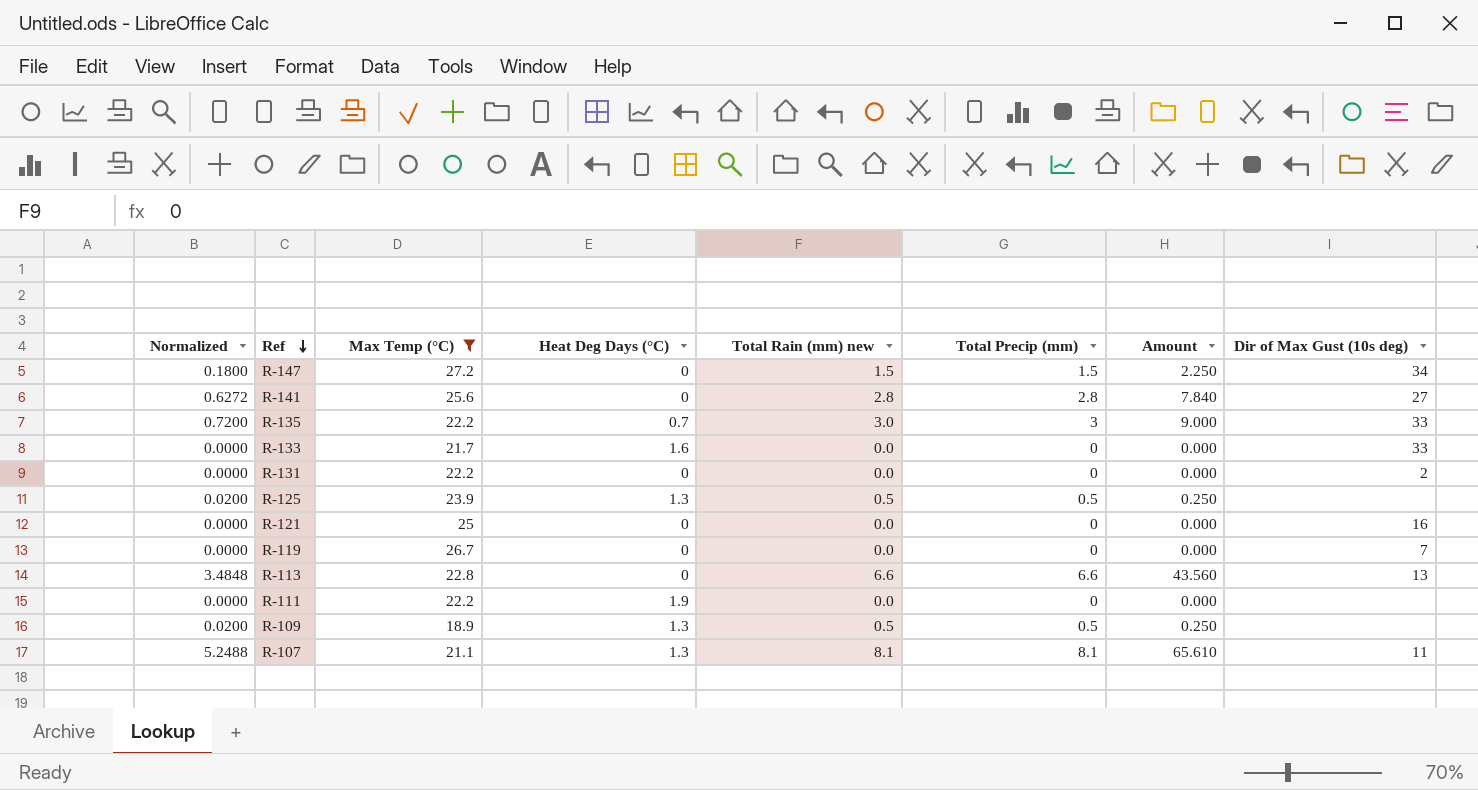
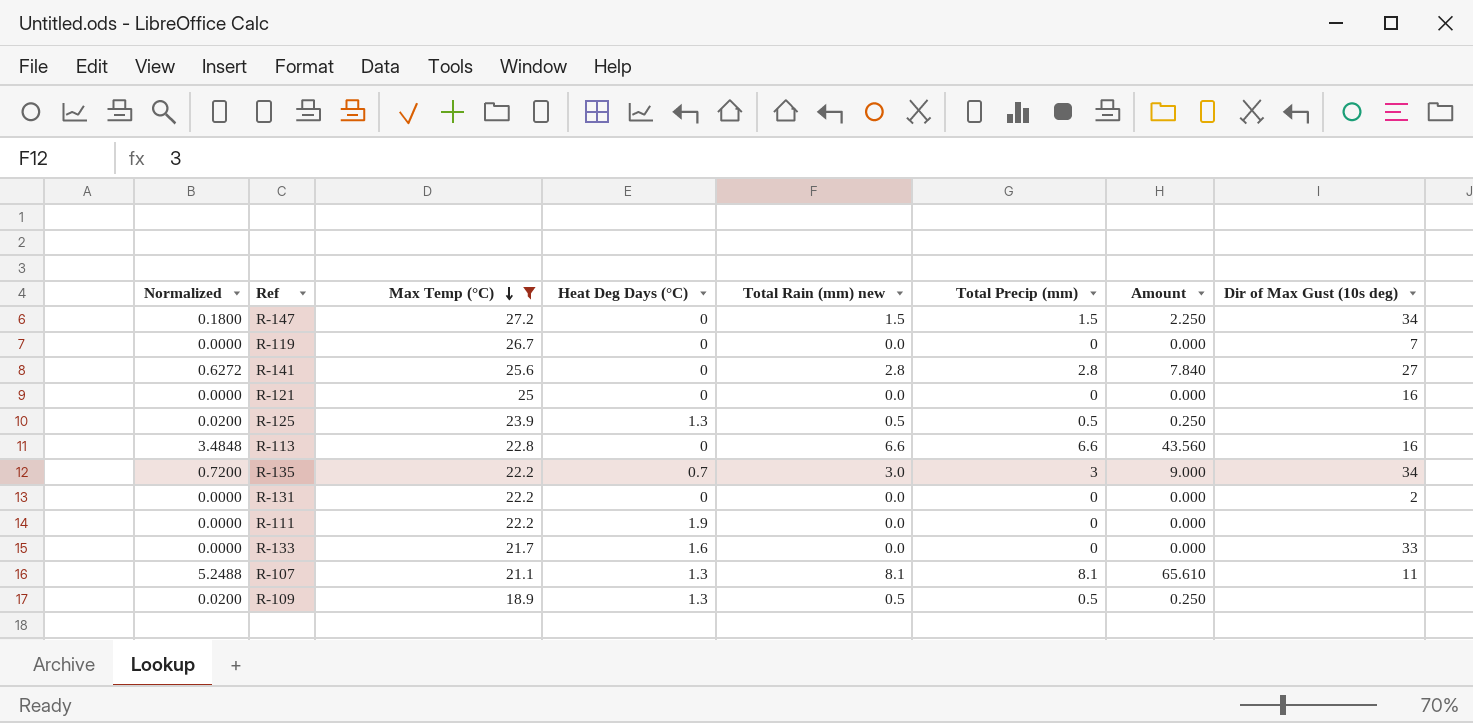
row order: Ref descending -> Max Temp (°C) descending
R-113 | Dir of Max Gust (10s deg): 13 -> 16
R-135 | Dir of Max Gust (10s deg): 33 -> 34

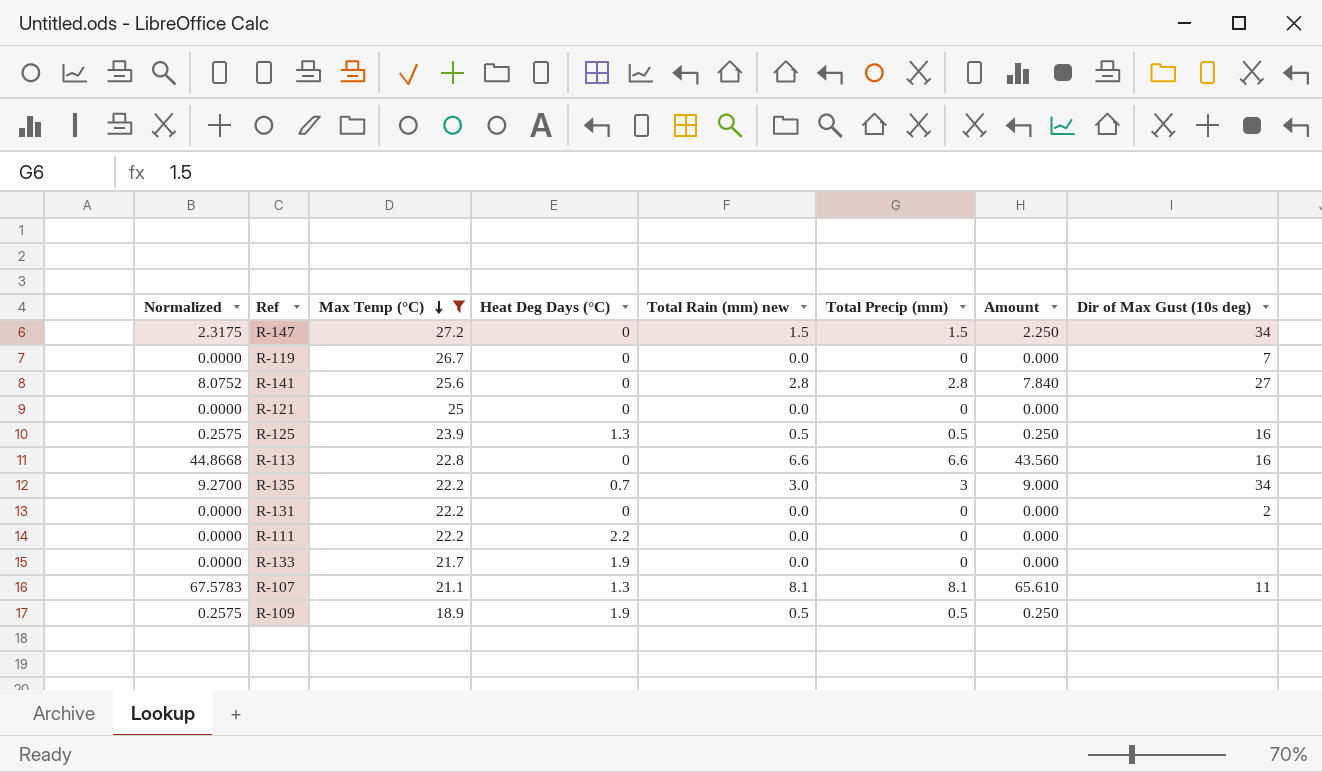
column Normalized | formula: [Amount] * 0.08 -> [Amount] * 1.03
R-121 | Dir of Max Gust (10s deg): 16 -> none
R-125 | Dir of Max Gust (10s deg): none -> 16
R-111 | Heat Deg Days (°C): 1.9 -> 2.2
R-133 | Heat Deg Days (°C): 1.6 -> 1.9
R-133 | Dir of Max Gust (10s deg): 33 -> none
R-109 | Heat Deg Days (°C): 1.3 -> 1.9

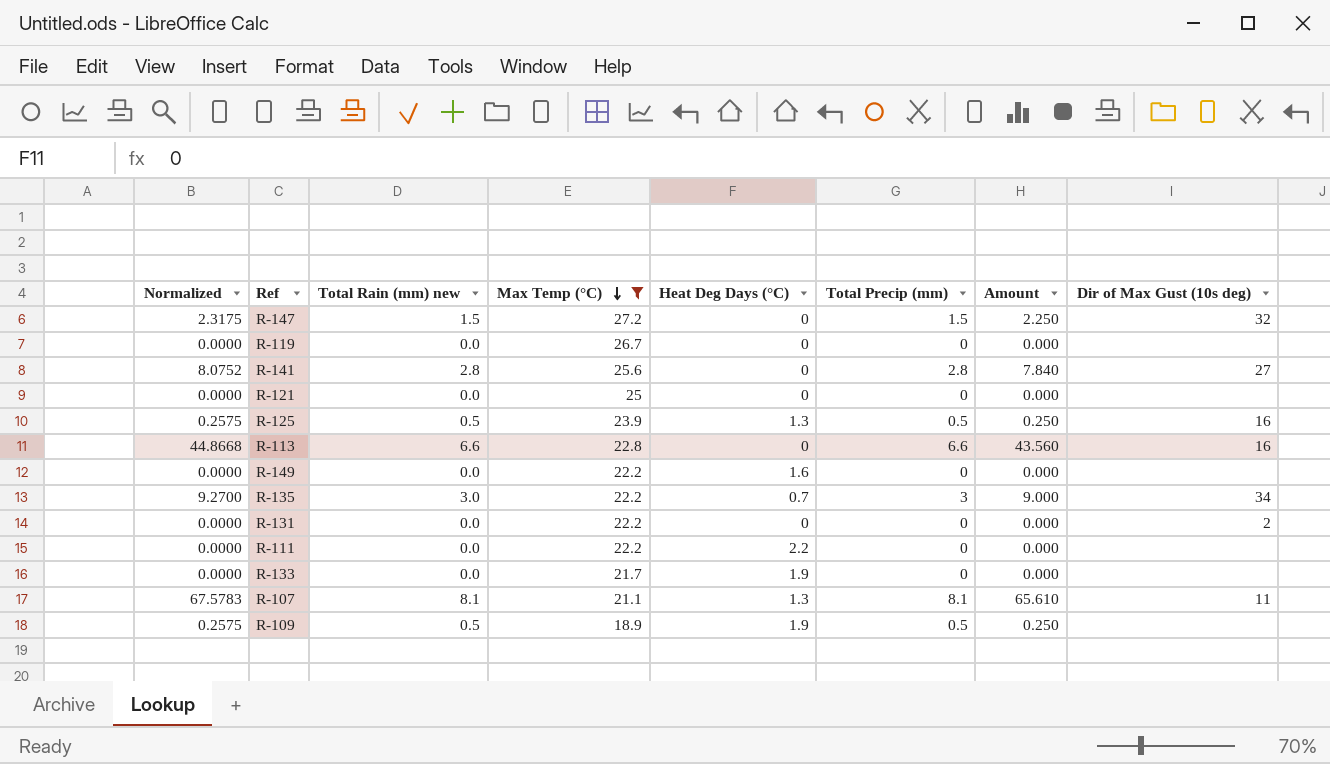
column Total Rain (mm) new | position: 5 -> 3
R-147 | Dir of Max Gust (10s deg): 34 -> 32
R-119 | Dir of Max Gust (10s deg): 7 -> none
row R-149: none -> 0.0000 | 0.0 | 22.2 | 1.6 | 0 | 0.000 | none

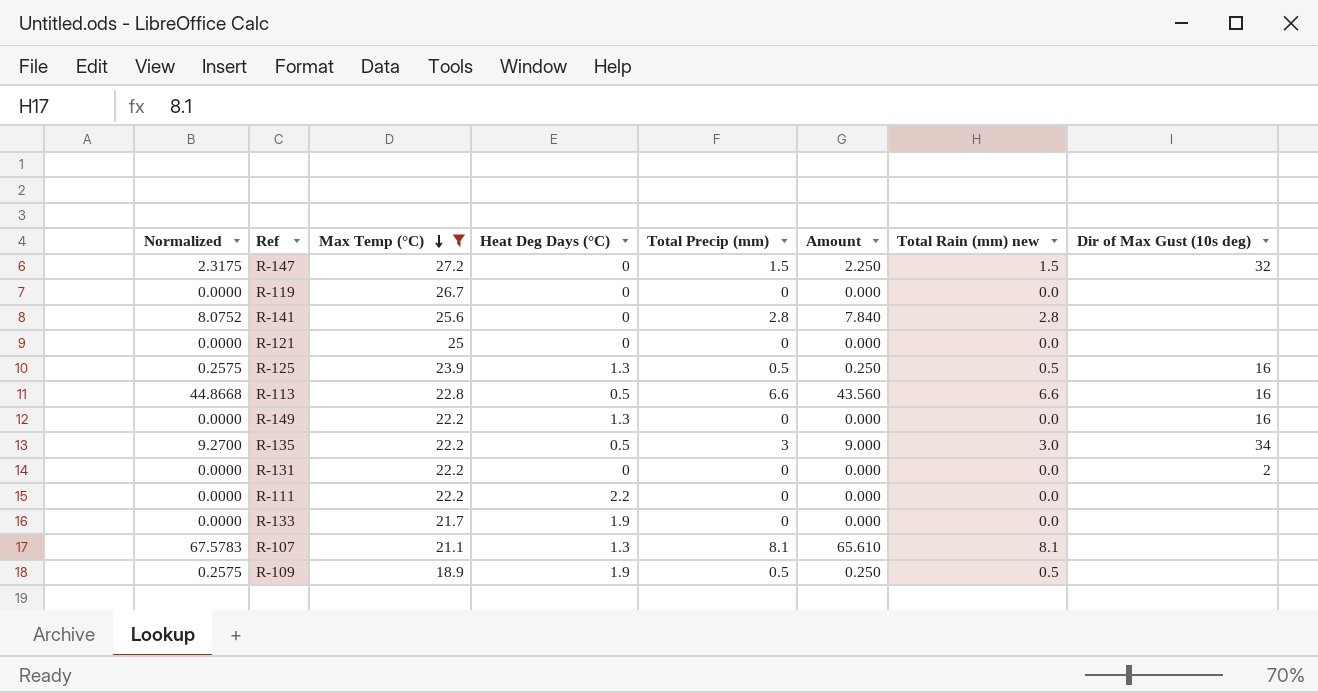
column Total Rain (mm) new | position: 3 -> 7
R-141 | Dir of Max Gust (10s deg): 27 -> none
R-113 | Heat Deg Days (°C): 0 -> 0.5
R-149 | Heat Deg Days (°C): 1.6 -> 1.3
R-149 | Dir of Max Gust (10s deg): none -> 16
R-135 | Heat Deg Days (°C): 0.7 -> 0.5
R-107 | Dir of Max Gust (10s deg): 11 -> none

